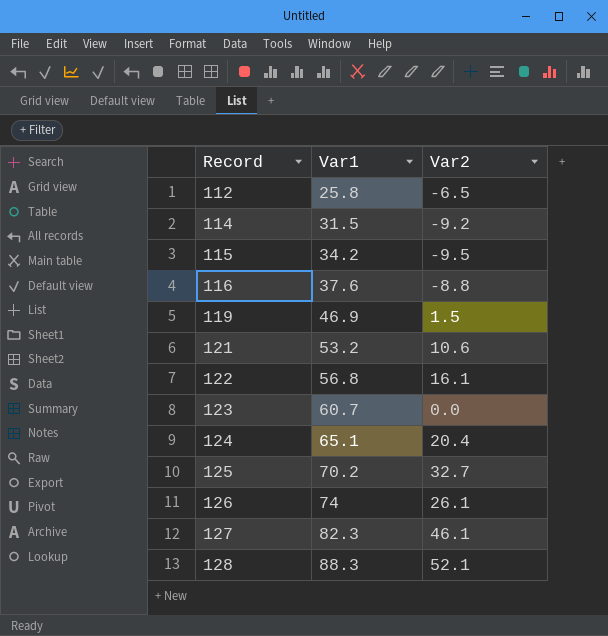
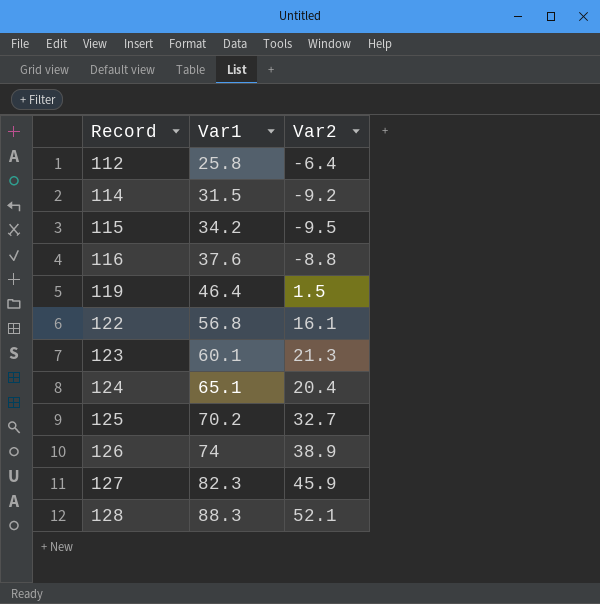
row 121: 53.2 | 10.6 -> none
112 | Var2: -6.5 -> -6.4
119 | Var1: 46.9 -> 46.4
123 | Var1: 60.7 -> 60.1
123 | Var2: 0.0 -> 21.3
126 | Var2: 26.1 -> 38.9
127 | Var2: 46.1 -> 45.9

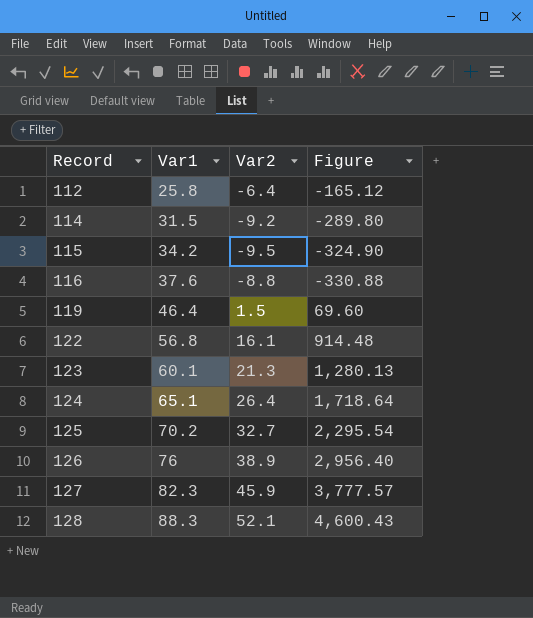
column Figure | formula: none -> [Var1] * [Var2]
124 | Var2: 20.4 -> 26.4
126 | Var1: 74 -> 76

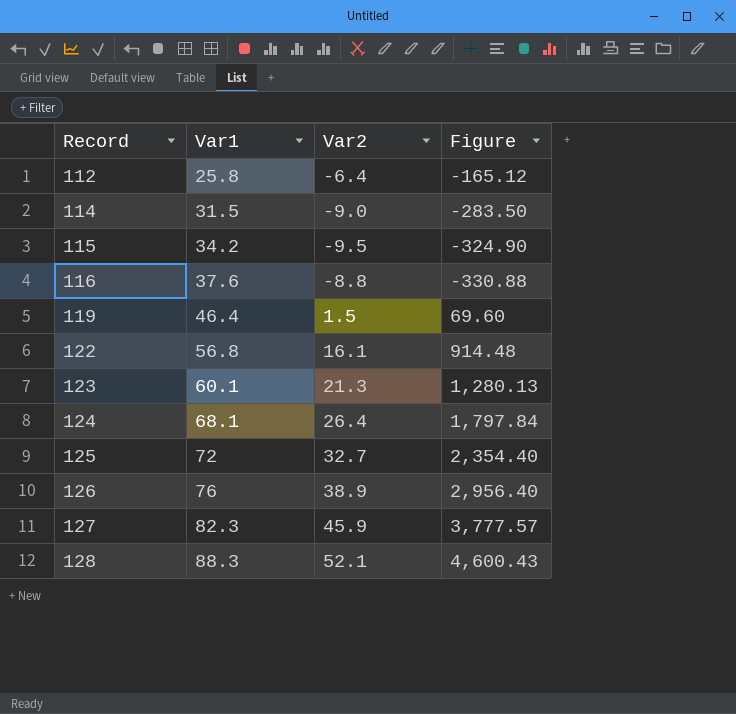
114 | Var2: -9.2 -> -9.0
114 | Figure: -289.80 -> -283.50
124 | Var1: 65.1 -> 68.1
124 | Figure: 1,718.64 -> 1,797.84
125 | Var1: 70.2 -> 72
125 | Figure: 2,295.54 -> 2,354.40

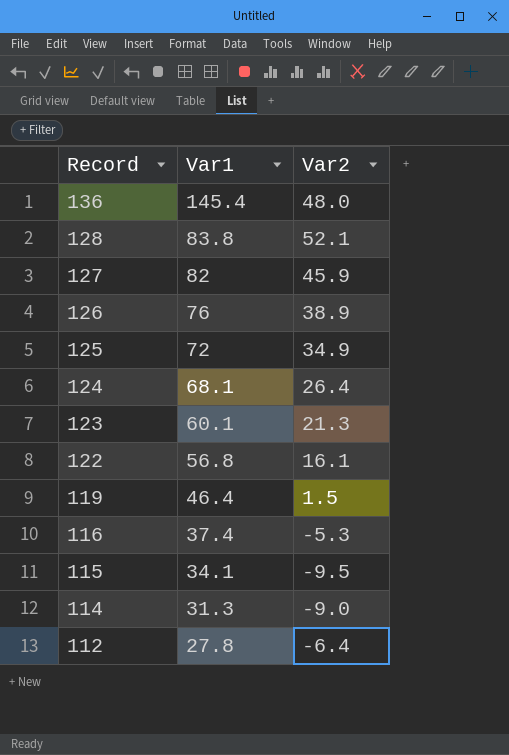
row order: Record ascending -> Record descending
column Figure | formula: [Var1] * [Var2] -> none
row 136: none -> 145.4 | 48.0
128 | Var1: 88.3 -> 83.8
127 | Var1: 82.3 -> 82
125 | Var2: 32.7 -> 34.9
116 | Var1: 37.6 -> 37.4
116 | Var2: -8.8 -> -5.3
115 | Var1: 34.2 -> 34.1
114 | Var1: 31.5 -> 31.3
112 | Var1: 25.8 -> 27.8

